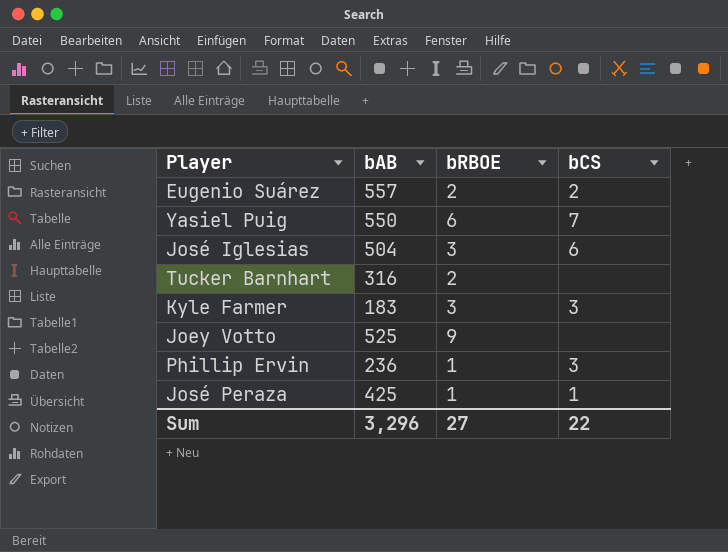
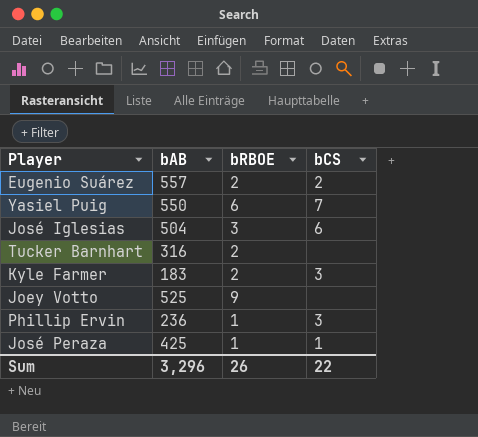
Kyle Farmer | bRBOE: 3 -> 2
Sum | bRBOE: 27 -> 26

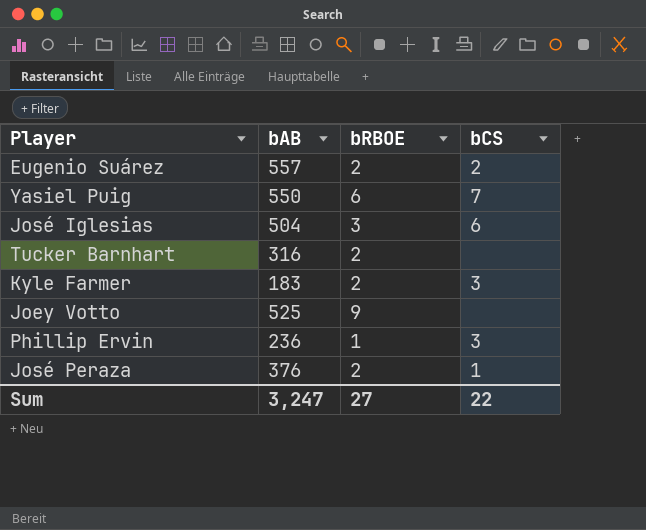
José Peraza | bAB: 425 -> 376
José Peraza | bRBOE: 1 -> 2
Sum | bAB: 3,296 -> 3,247
Sum | bRBOE: 26 -> 27

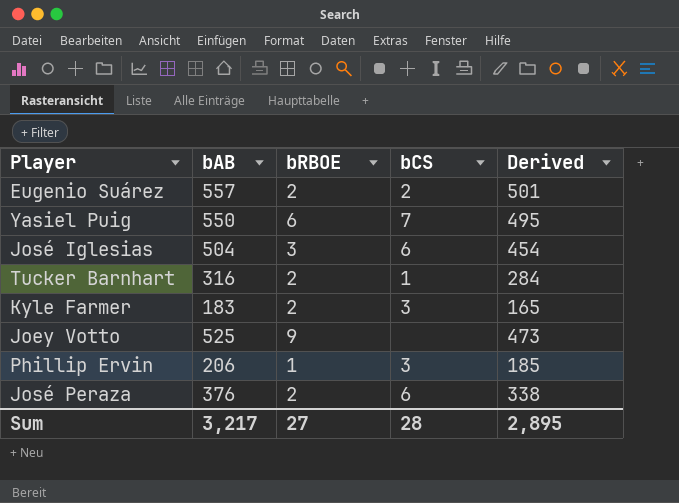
column Derived | formula: none -> [bAB] * 0.9
Tucker Barnhart | bCS: none -> 1
Phillip Ervin | bAB: 236 -> 206
José Peraza | bCS: 1 -> 6
Sum | bAB: 3,247 -> 3,217
Sum | bCS: 22 -> 28

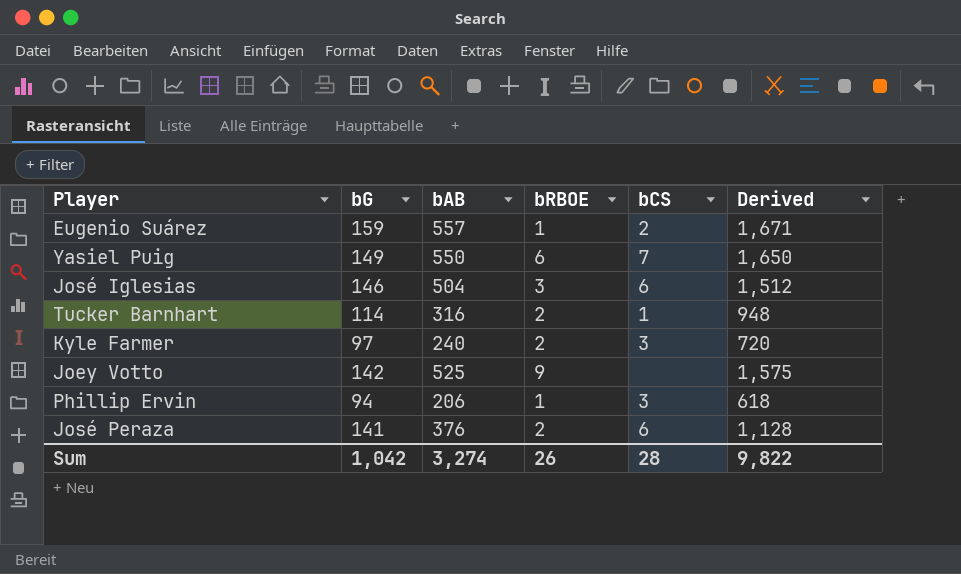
column bG | position: none -> 2
column Derived | formula: [bAB] * 0.9 -> [bAB] * 3
Eugenio Suárez | bRBOE: 2 -> 1
Kyle Farmer | bAB: 183 -> 240
Sum | bAB: 3,217 -> 3,274
Sum | bRBOE: 27 -> 26
Sum | Derived: 2,895 -> 9,822

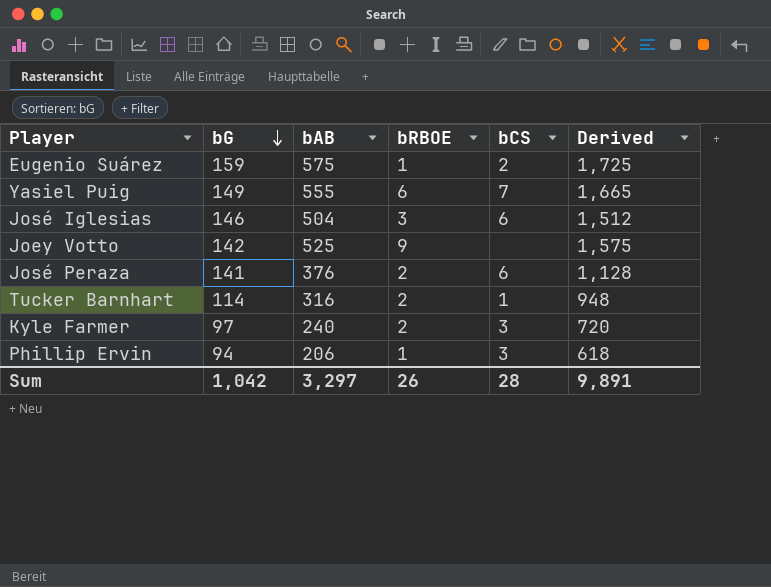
row order: none -> bG descending
Eugenio Suárez | bAB: 557 -> 575
Eugenio Suárez | Derived: 1,671 -> 1,725
Yasiel Puig | bAB: 550 -> 555
Yasiel Puig | Derived: 1,650 -> 1,665
Sum | bAB: 3,274 -> 3,297
Sum | Derived: 9,822 -> 9,891

